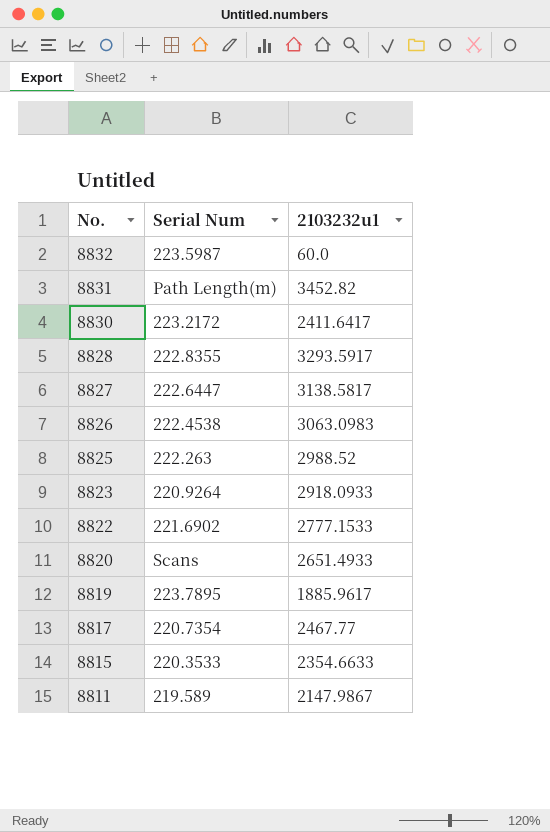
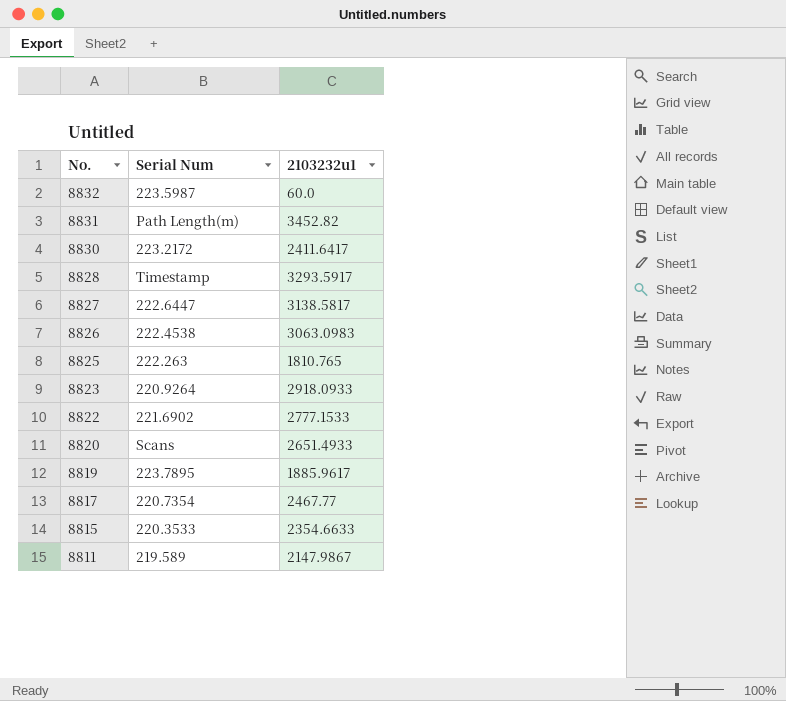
8828 | Serial Num: 222.8355 -> Timestamp
8825 | 2103232u1: 2988.52 -> 1810.765

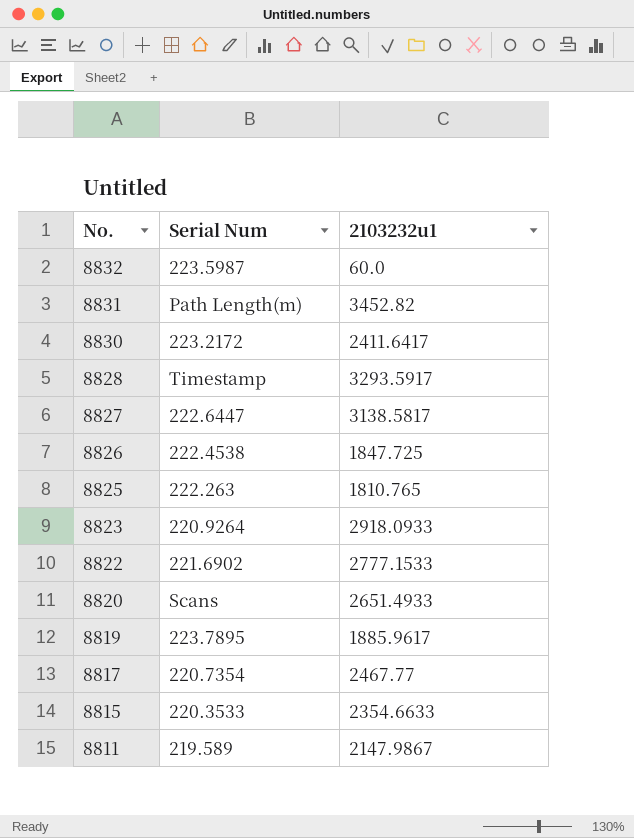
8826 | 2103232u1: 3063.0983 -> 1847.725

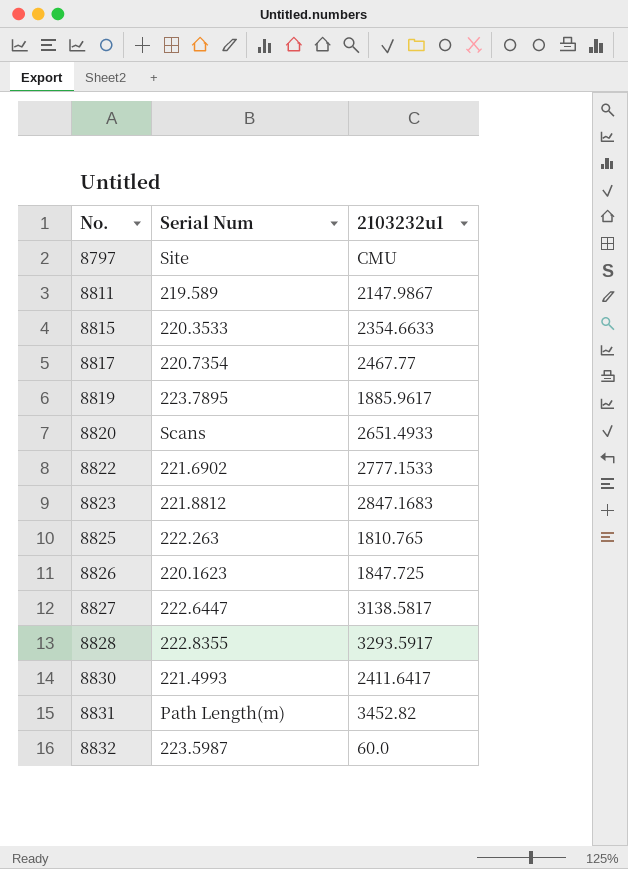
row order: No. descending -> No. ascending
row 8797: none -> Site | CMU
8823 | Serial Num: 220.9264 -> 221.8812
8823 | 2103232u1: 2918.0933 -> 2847.1683
8826 | Serial Num: 222.4538 -> 220.1623
8828 | Serial Num: Timestamp -> 222.8355
8830 | Serial Num: 223.2172 -> 221.4993

